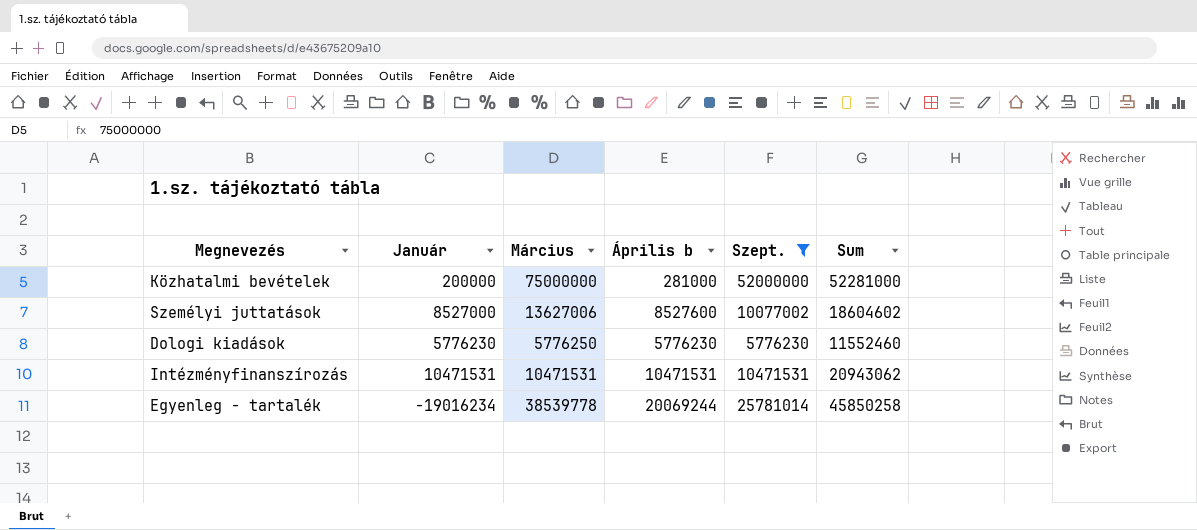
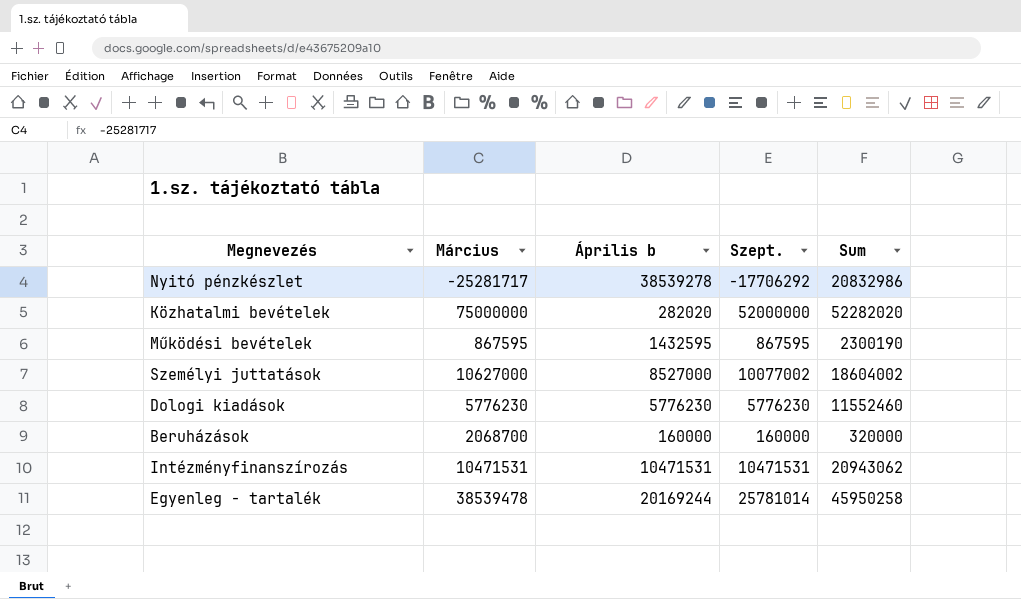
filter: Szept. >= 5776230 -> none
column Január | position: 2 -> none
Közhatalmi bevételek | Április b: 281000 -> 282020
Közhatalmi bevételek | Sum: 52281000 -> 52282020
Személyi juttatások | Március: 13627006 -> 10627000
Személyi juttatások | Április b: 8527600 -> 8527000
Személyi juttatások | Sum: 18604602 -> 18604002
Dologi kiadások | Március: 5776250 -> 5776230
Egyenleg - tartalék | Március: 38539778 -> 38539478
Egyenleg - tartalék | Április b: 20069244 -> 20169244
Egyenleg - tartalék | Sum: 45850258 -> 45950258

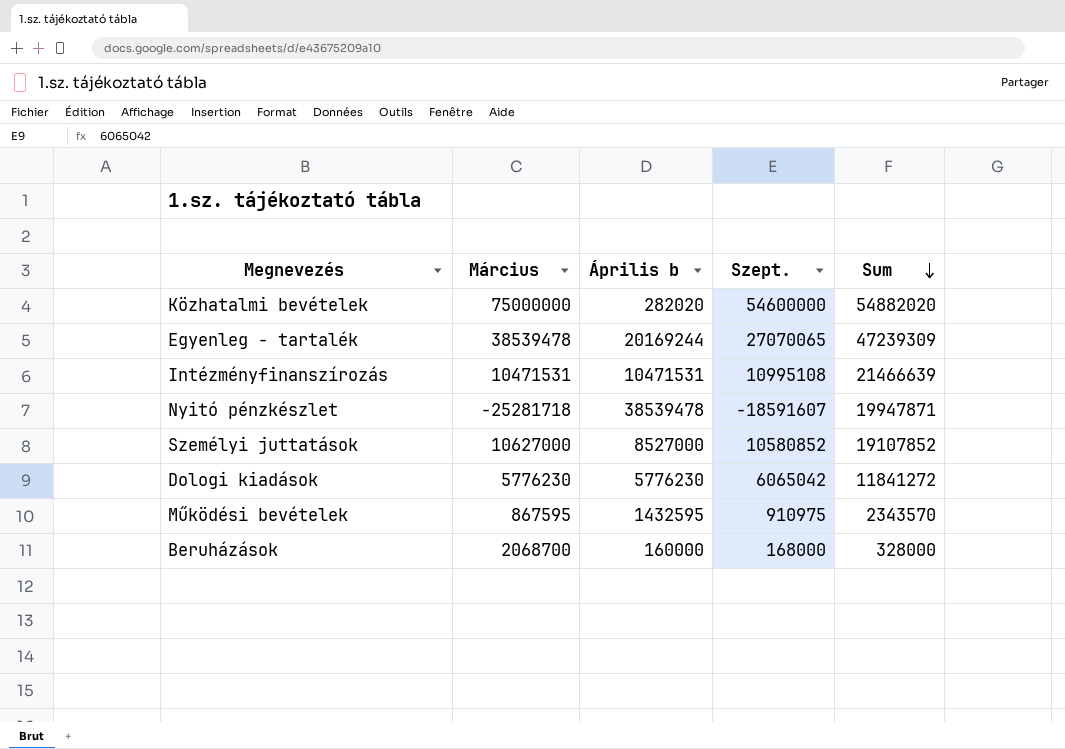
row order: none -> Sum descending
Közhatalmi bevételek | Szept.: 52000000 -> 54600000
Közhatalmi bevételek | Sum: 52282020 -> 54882020
Egyenleg - tartalék | Szept.: 25781014 -> 27070065
Egyenleg - tartalék | Sum: 45950258 -> 47239309
Intézményfinanszírozás | Szept.: 10471531 -> 10995108
Intézményfinanszírozás | Sum: 20943062 -> 21466639
Nyitó pénzkészlet | Március: -25281717 -> -25281718
Nyitó pénzkészlet | Április b: 38539278 -> 38539478
Nyitó pénzkészlet | Szept.: -17706292 -> -18591607
Nyitó pénzkészlet | Sum: 20832986 -> 19947871
Személyi juttatások | Szept.: 10077002 -> 10580852
Személyi juttatások | Sum: 18604002 -> 19107852
Dologi kiadások | Szept.: 5776230 -> 6065042
Dologi kiadások | Sum: 11552460 -> 11841272
Működési bevételek | Szept.: 867595 -> 910975
Működési bevételek | Sum: 2300190 -> 2343570
Beruházások | Szept.: 160000 -> 168000
Beruházások | Sum: 320000 -> 328000

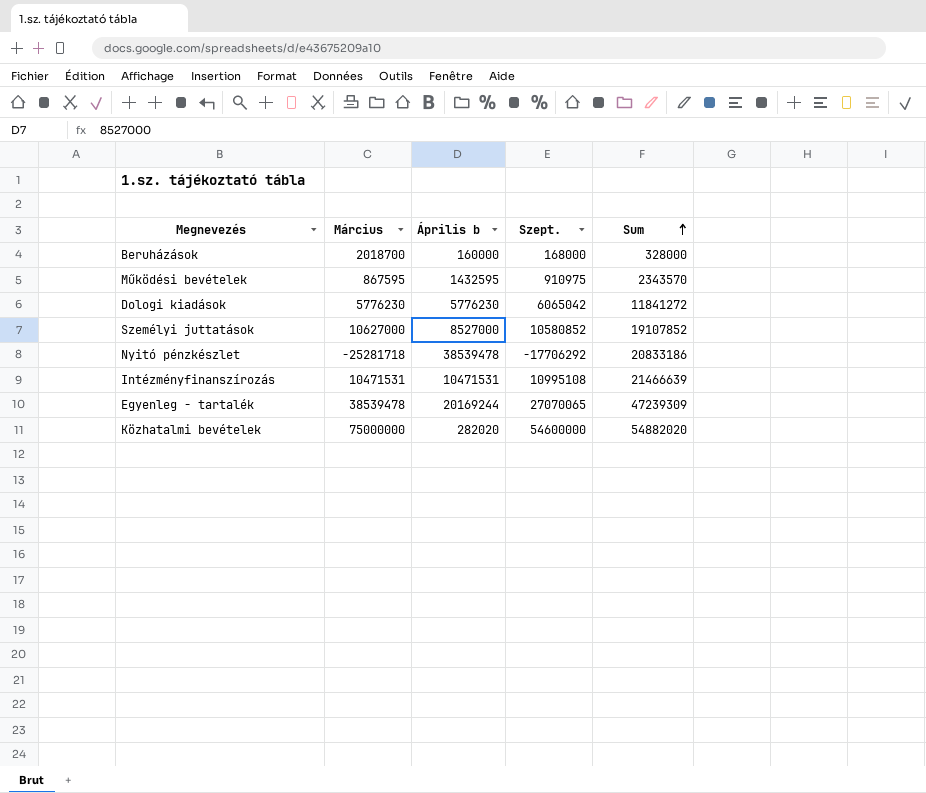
row order: Sum descending -> Sum ascending
Beruházások | Március: 2068700 -> 2018700
Nyitó pénzkészlet | Szept.: -18591607 -> -17706292
Nyitó pénzkészlet | Sum: 19947871 -> 20833186

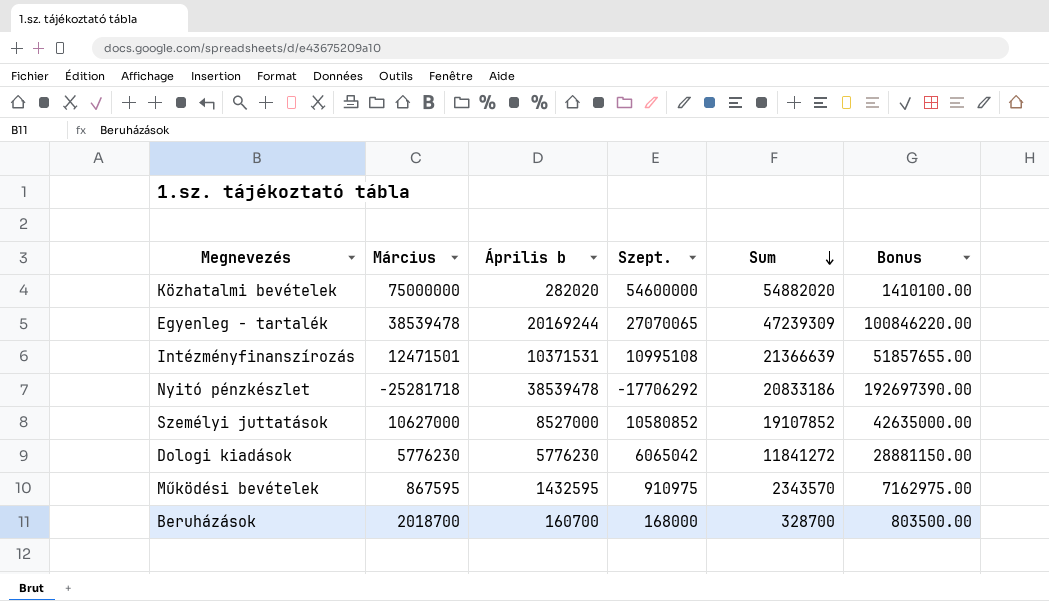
row order: Sum ascending -> Sum descending
column Bonus | formula: none -> [Április b] * 5
Intézményfinanszírozás | Március: 10471531 -> 12471501
Intézményfinanszírozás | Április b: 10471531 -> 10371531
Intézményfinanszírozás | Sum: 21466639 -> 21366639
Beruházások | Április b: 160000 -> 160700
Beruházások | Sum: 328000 -> 328700

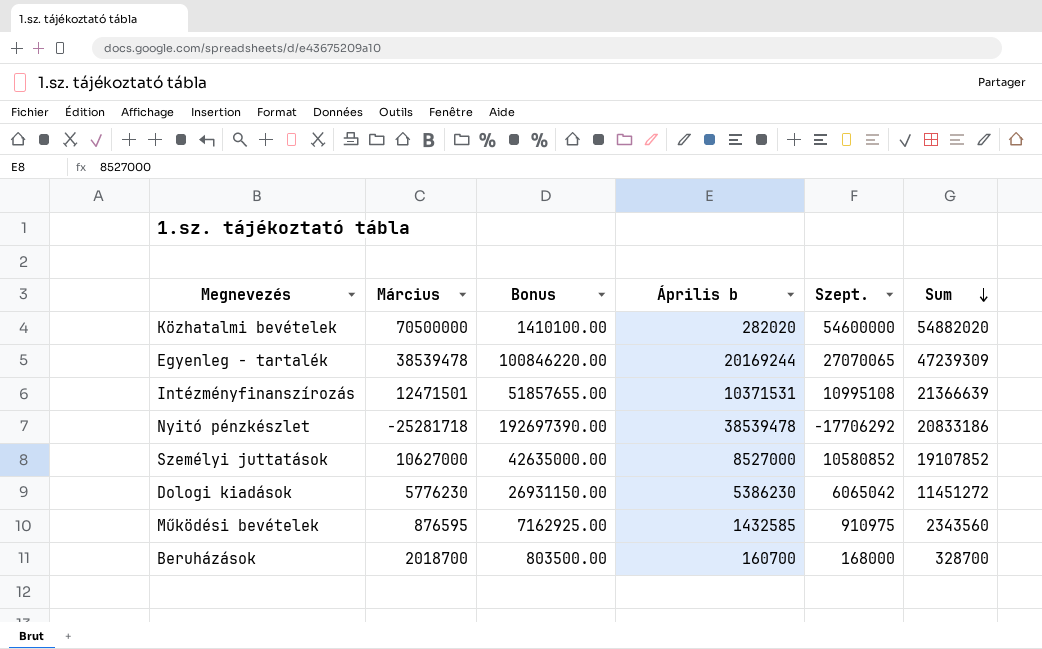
column Bonus | position: 6 -> 3
Közhatalmi bevételek | Március: 75000000 -> 70500000
Dologi kiadások | Bonus: 28881150.00 -> 26931150.00
Dologi kiadások | Április b: 5776230 -> 5386230
Dologi kiadások | Sum: 11841272 -> 11451272
Működési bevételek | Március: 867595 -> 876595
Működési bevételek | Bonus: 7162975.00 -> 7162925.00
Működési bevételek | Április b: 1432595 -> 1432585
Működési bevételek | Sum: 2343570 -> 2343560

